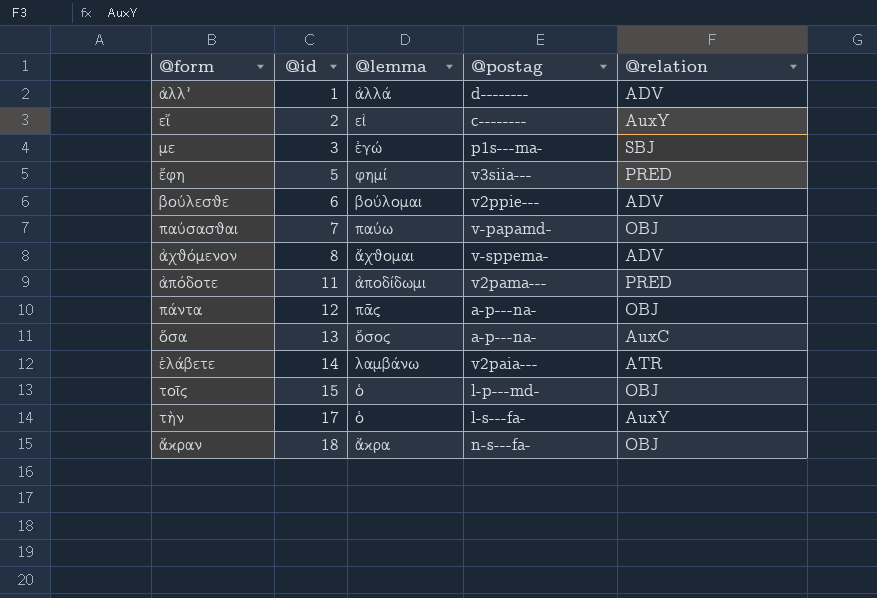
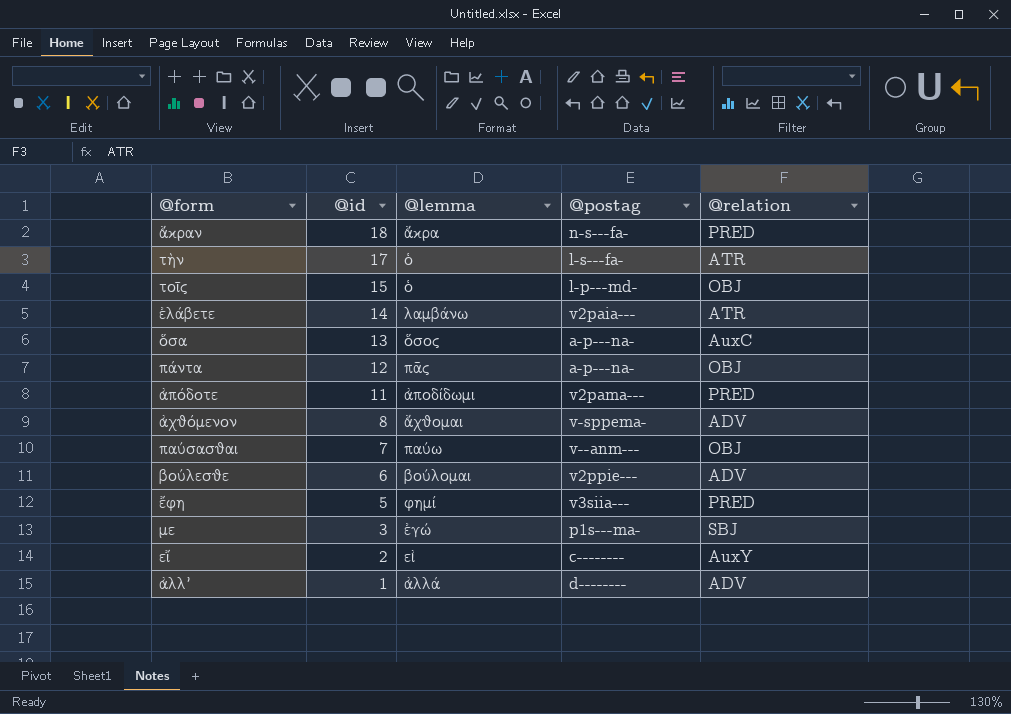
row order: @id ascending -> @id descending
ἄκραν | @relation: OBJ -> PRED
τὴν | @relation: AuxY -> ATR
παύσασθαι | @postag: v-papamd- -> v--anm---

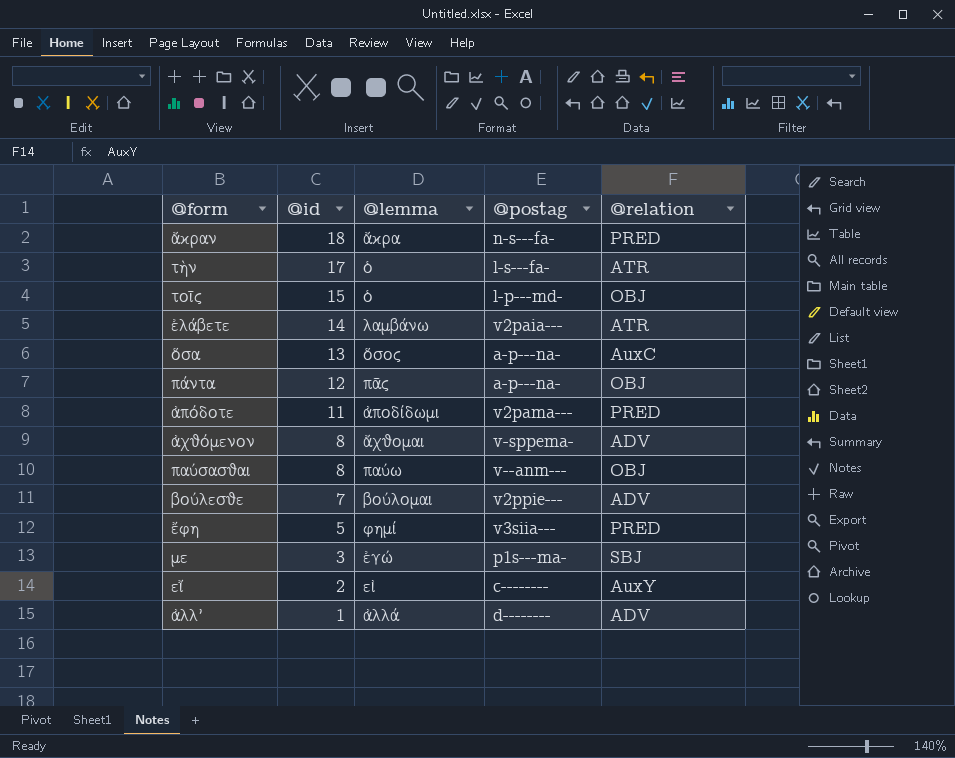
παύσασθαι | @id: 7 -> 8
βούλεσθε | @id: 6 -> 7

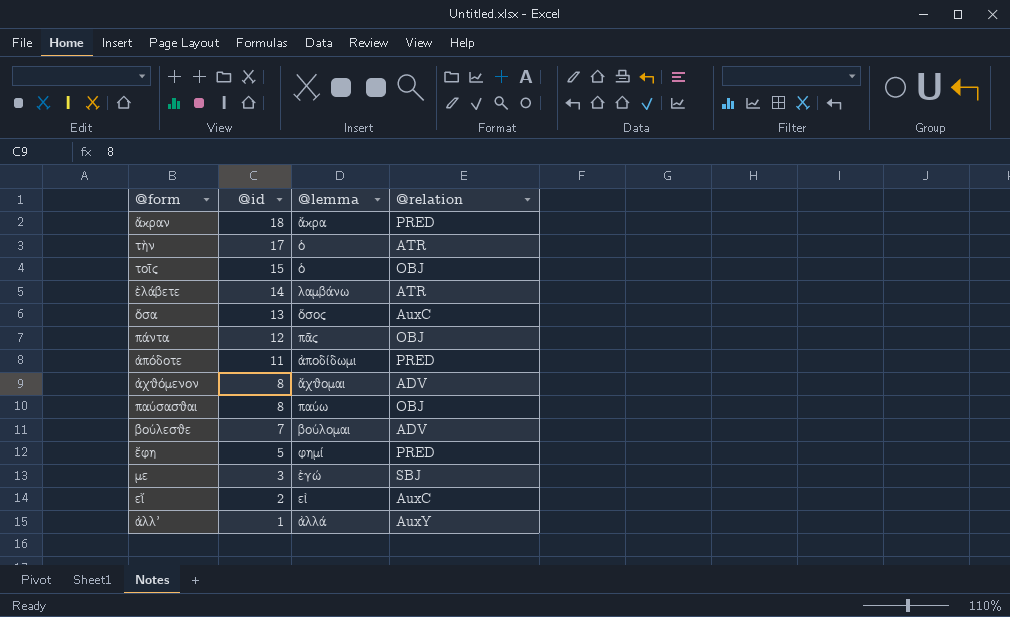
column @postag | position: 4 -> none
εἴ | @relation: AuxY -> AuxC
ἀλλ’ | @relation: ADV -> AuxY

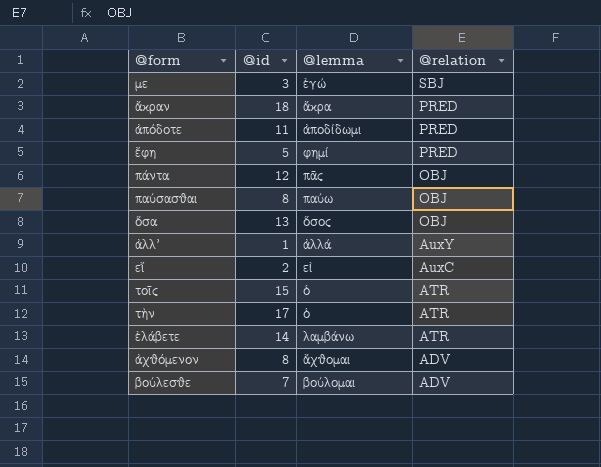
row order: @id descending -> @relation descending
ὅσα | @relation: AuxC -> OBJ
τοῖς | @relation: OBJ -> ATR

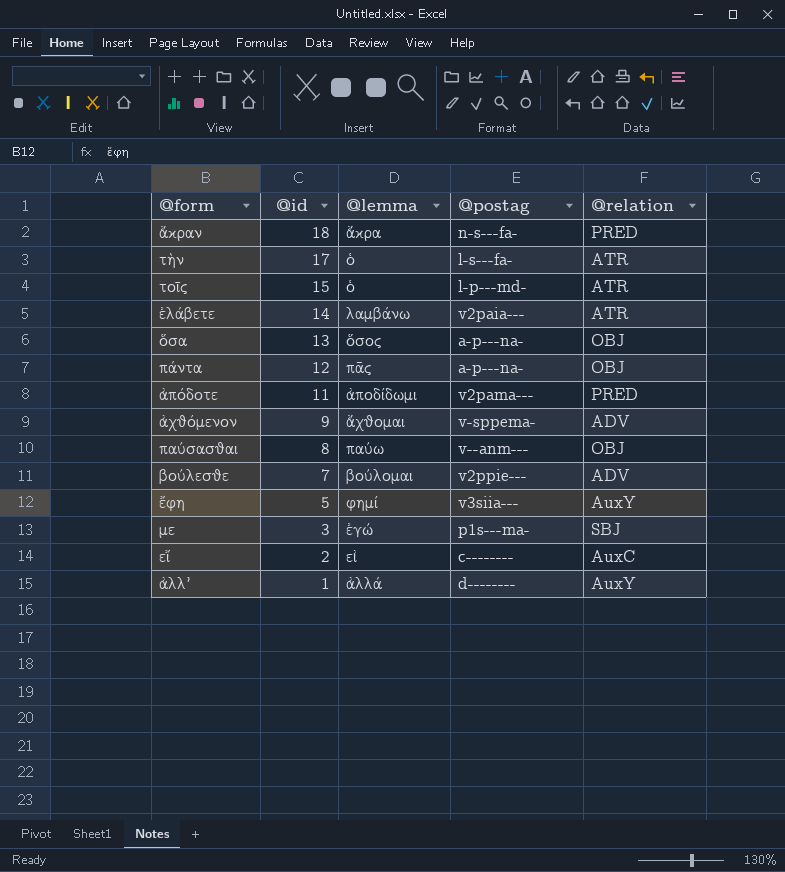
row order: @relation descending -> @id descending
column @postag | position: none -> 4
ἀχθόμενον | @id: 8 -> 9
ἔφη | @relation: PRED -> AuxY

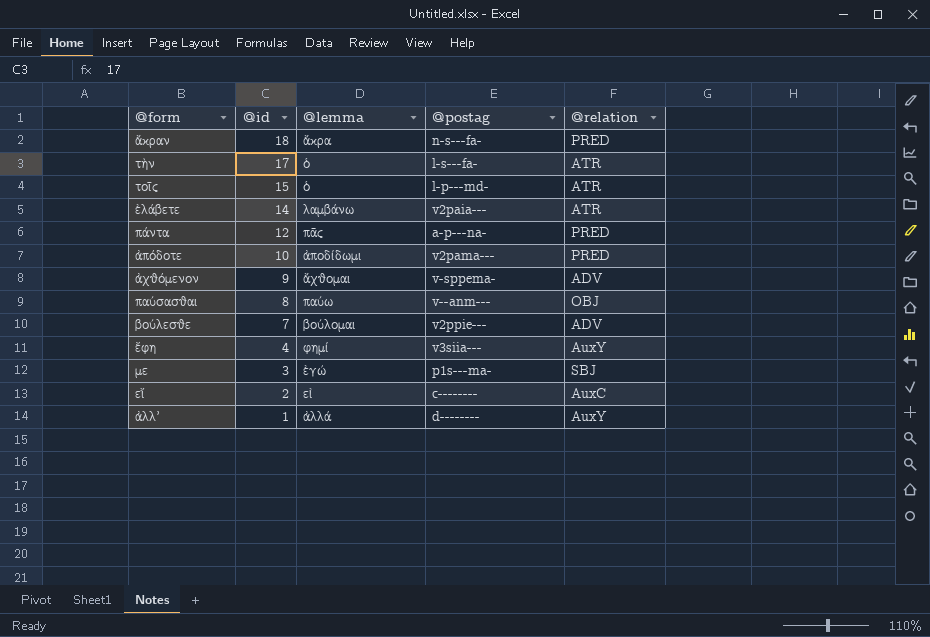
row ὅσα: 13 | ὅσος | a-p---na- | OBJ -> none
πάντα | @relation: OBJ -> PRED
ἀπόδοτε | @id: 11 -> 10
ἔφη | @id: 5 -> 4

